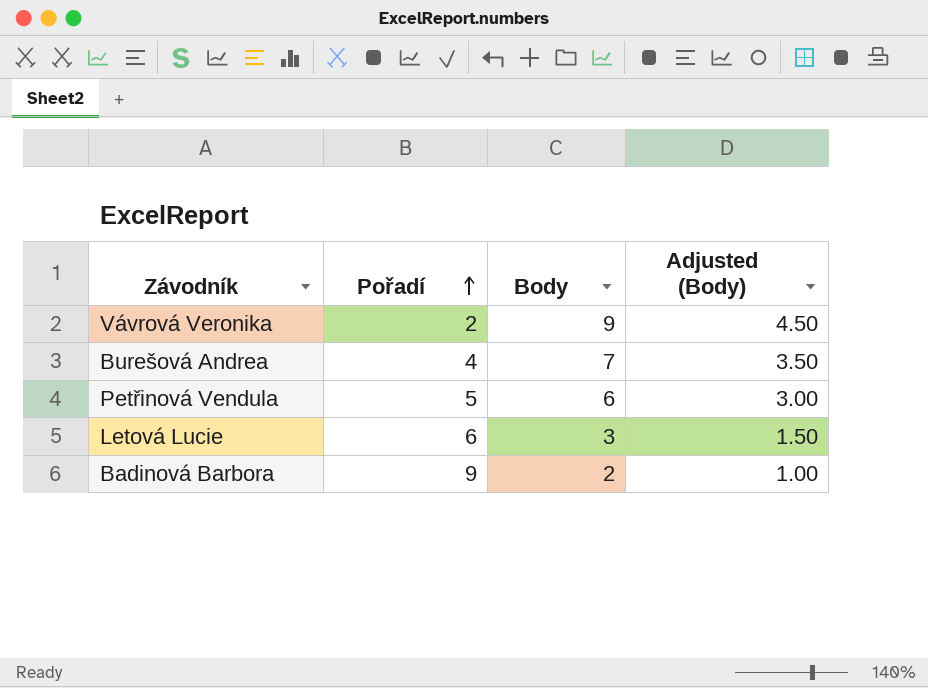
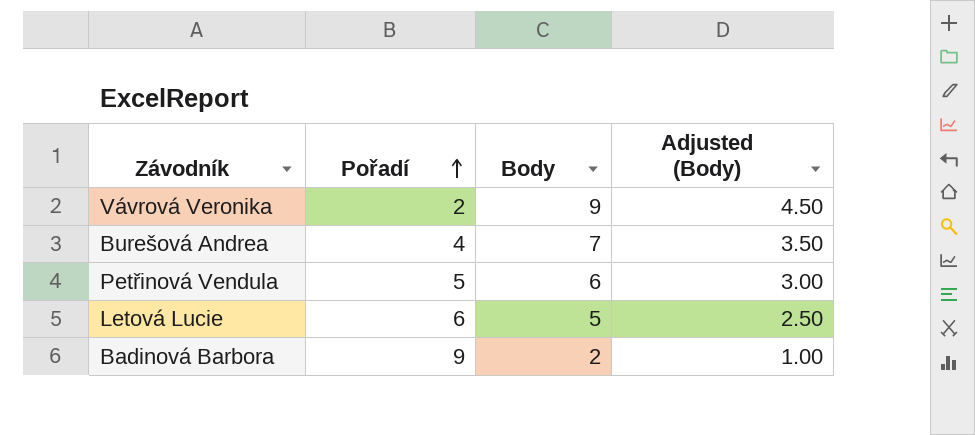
Letová Lucie | Body: 3 -> 5
Letová Lucie | Adjusted (Body): 1.50 -> 2.50

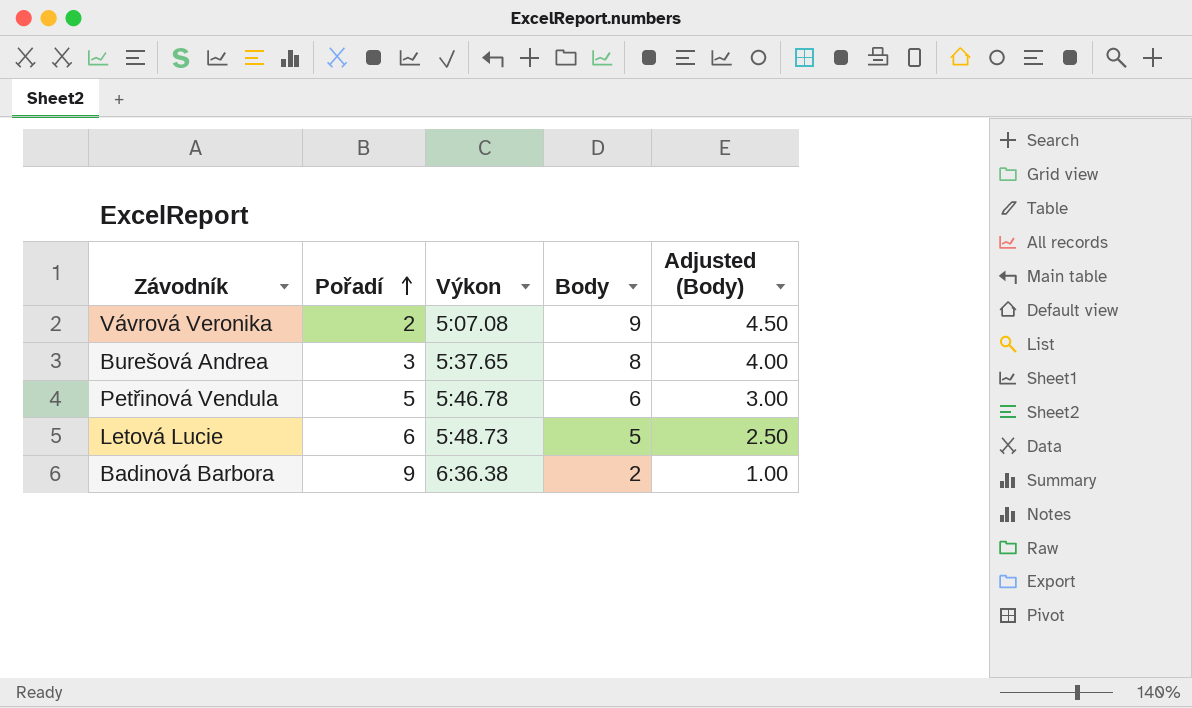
column Výkon | position: none -> 3
Burešová Andrea | Pořadí: 4 -> 3
Burešová Andrea | Body: 7 -> 8
Burešová Andrea | Adjusted (Body): 3.50 -> 4.00

